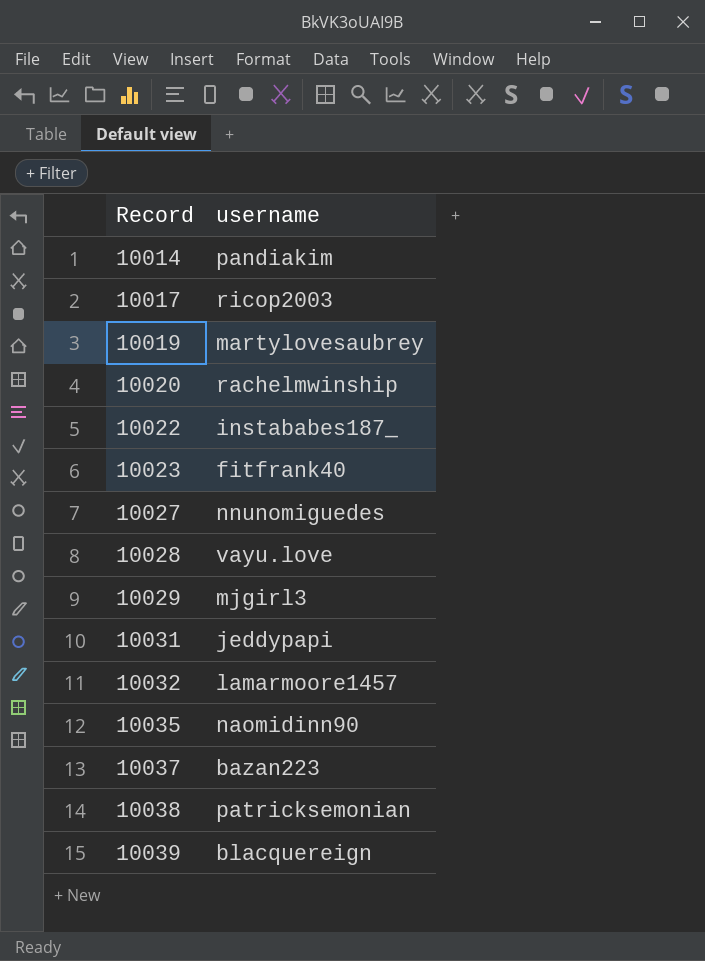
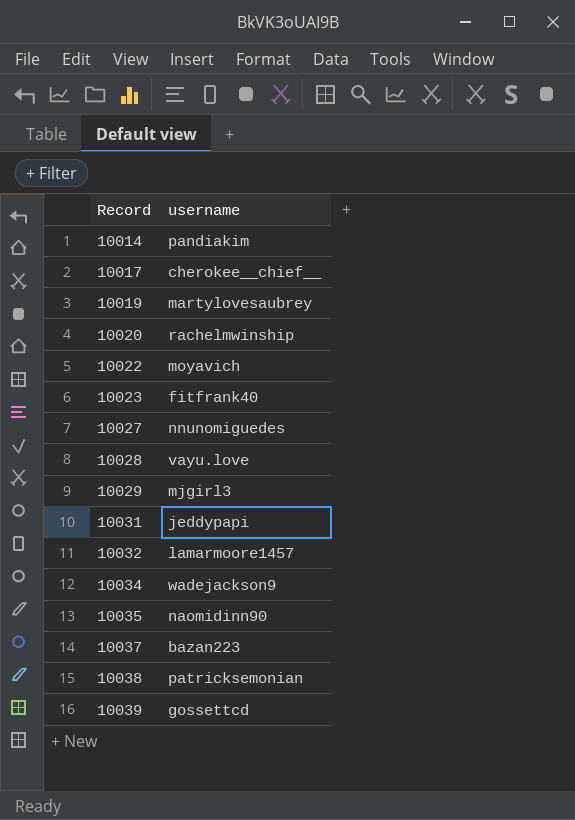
10017 | username: ricop2003 -> cherokee__chief__
10022 | username: instababes187_ -> moyavich
row 10034: none -> wadejackson9
10039 | username: blacquereign -> gossettcd

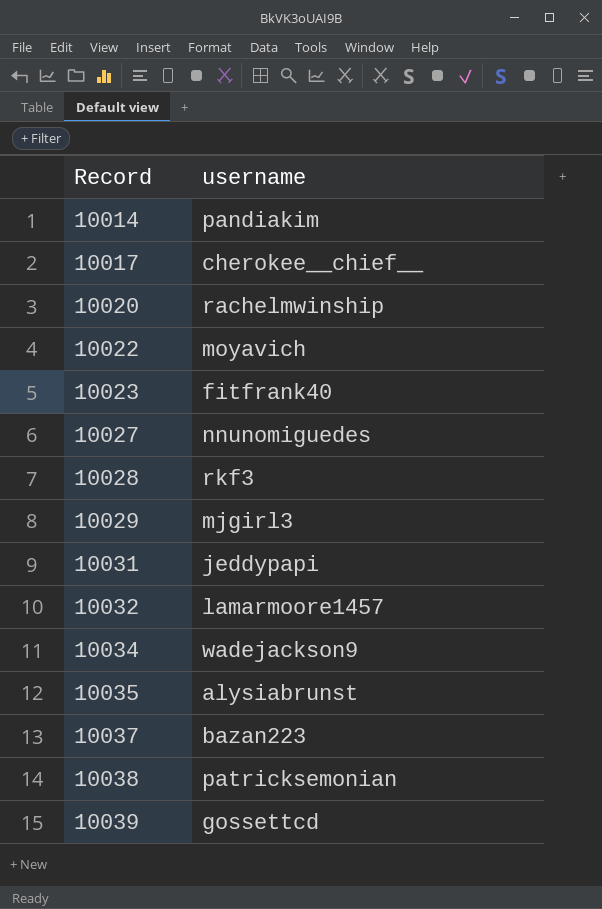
row 10019: martylovesaubrey -> none
10028 | username: vayu.love -> rkf3
10035 | username: naomidinn90 -> alysiabrunst

